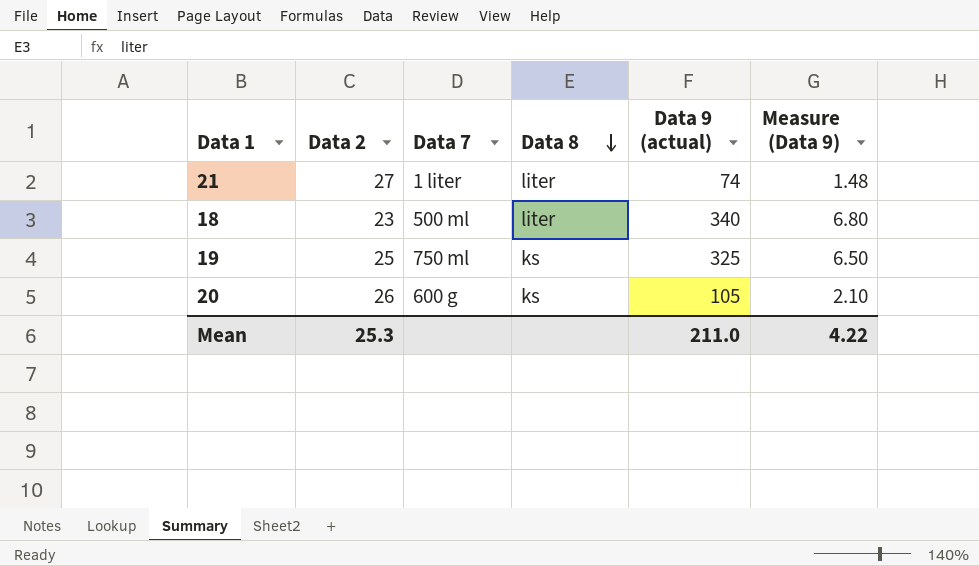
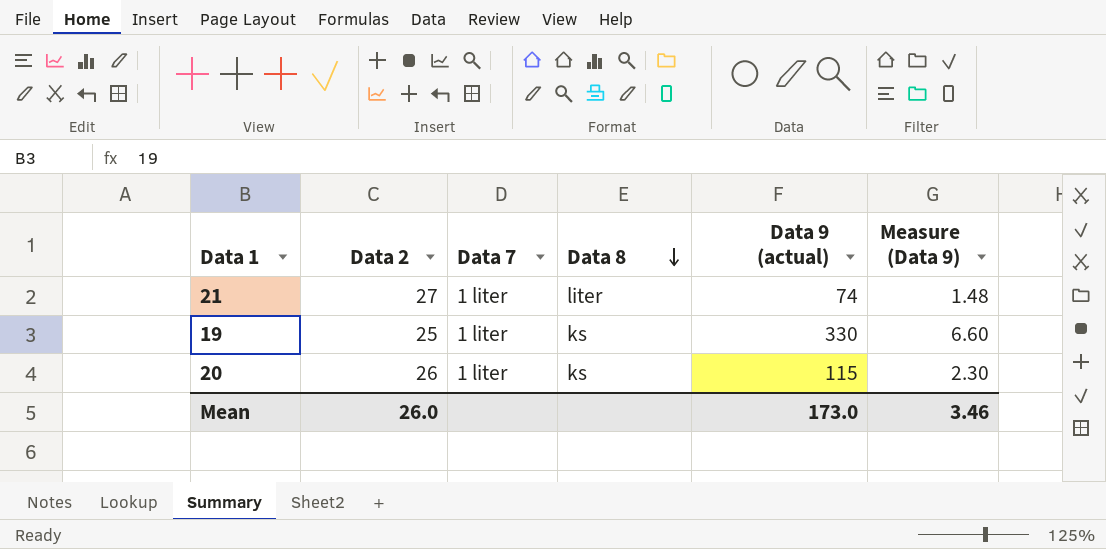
row 18: 23 | 500 ml | liter | 340 | 6.80 -> none
19 | Data 7: 750 ml -> 1 liter
19 | Data 9 (actual): 325 -> 330
19 | Measure (Data 9): 6.50 -> 6.60
20 | Data 7: 600 g -> 1 liter
20 | Data 9 (actual): 105 -> 115
20 | Measure (Data 9): 2.10 -> 2.30
Mean | Data 2: 25.3 -> 26.0
Mean | Data 9 (actual): 211.0 -> 173.0
Mean | Measure (Data 9): 4.22 -> 3.46

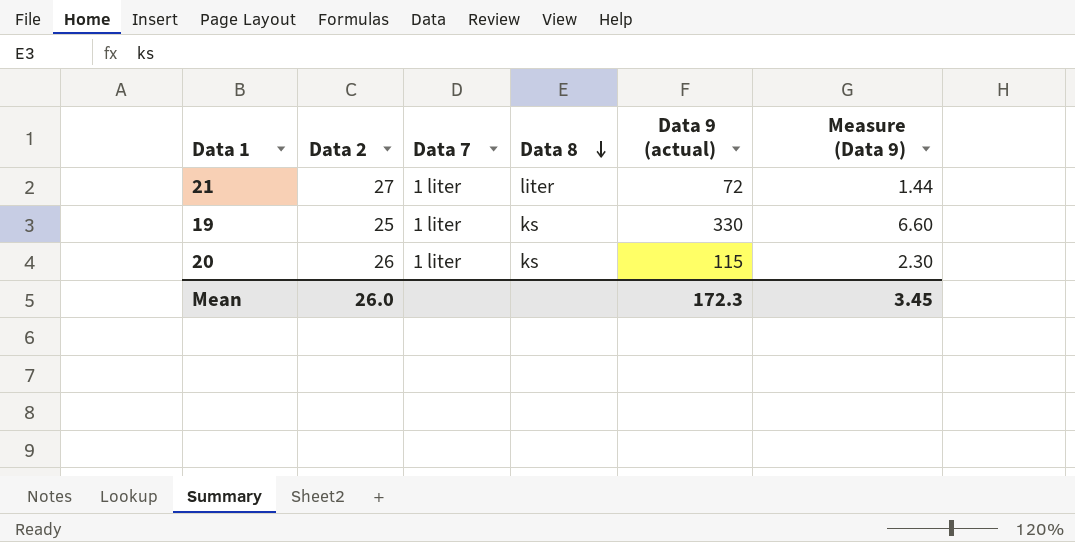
21 | Data 9 (actual): 74 -> 72
21 | Measure (Data 9): 1.48 -> 1.44
Mean | Data 9 (actual): 173.0 -> 172.3
Mean | Measure (Data 9): 3.46 -> 3.45

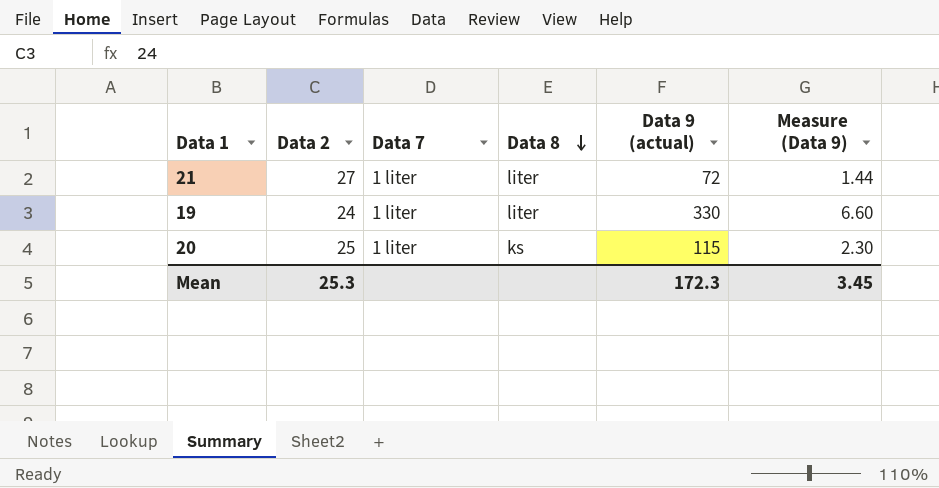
19 | Data 2: 25 -> 24
19 | Data 8: ks -> liter
20 | Data 2: 26 -> 25
Mean | Data 2: 26.0 -> 25.3

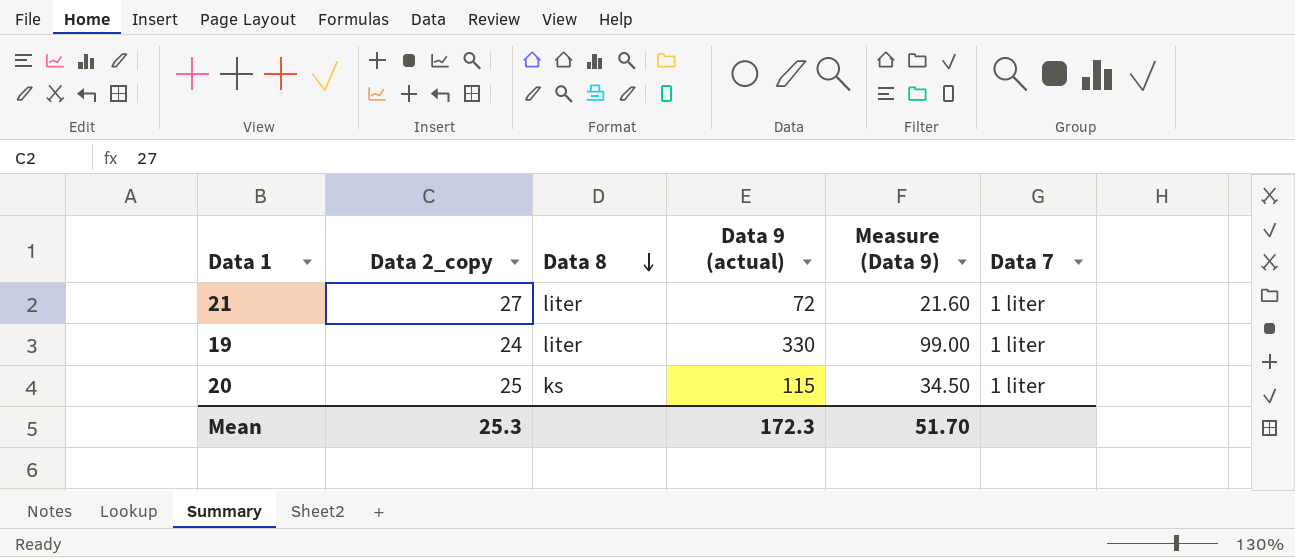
column name: Data 2 -> Data 2_copy
column Measure (Data 9) | formula: [Data 9 (actual)] * 0.02 -> [Data 9 (actual)] * 0.3
column Data 7 | position: 3 -> 6
Mean | Measure (Data 9): 3.45 -> 51.70

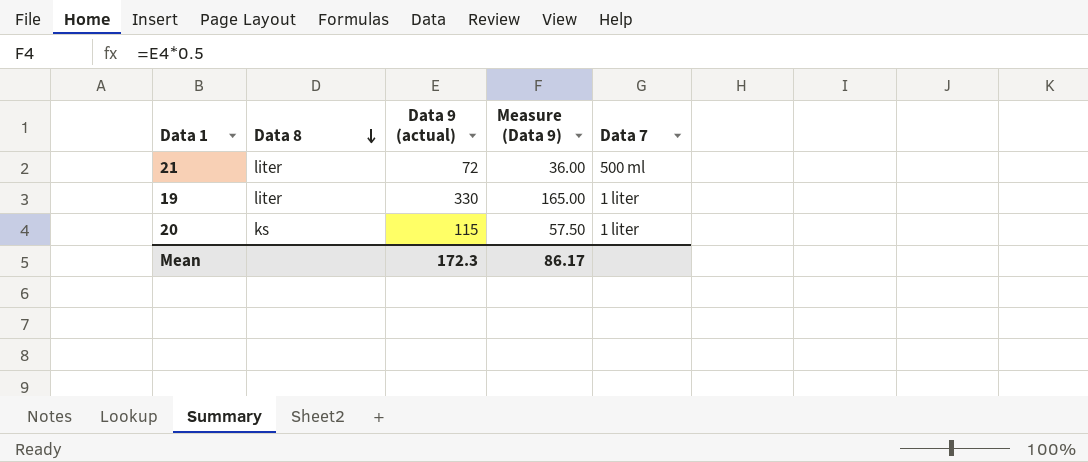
column Data 2_copy | position: 2 -> none
column Measure (Data 9) | formula: [Data 9 (actual)] * 0.3 -> [Data 9 (actual)] * 0.5
21 | Data 7: 1 liter -> 500 ml
Mean | Measure (Data 9): 51.70 -> 86.17

